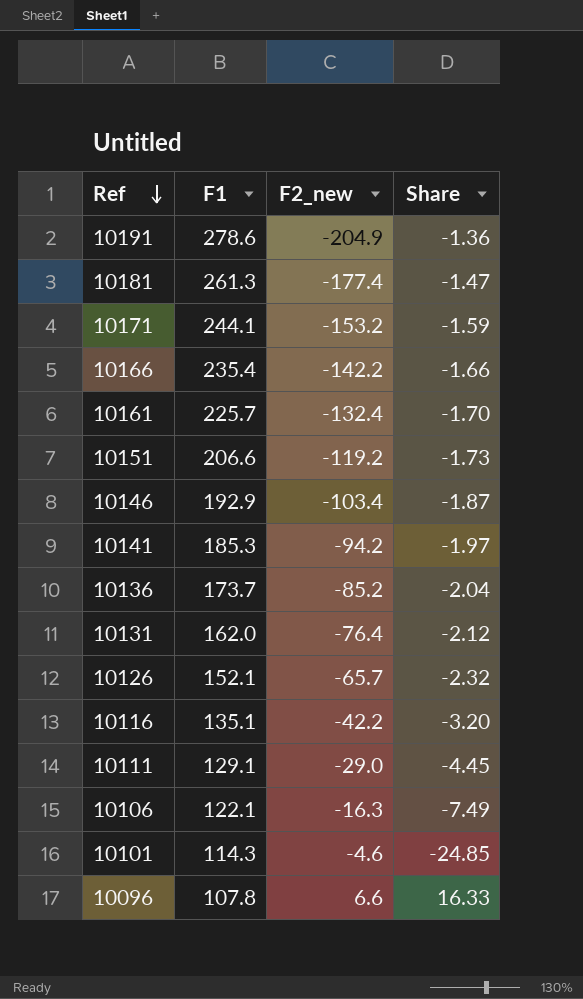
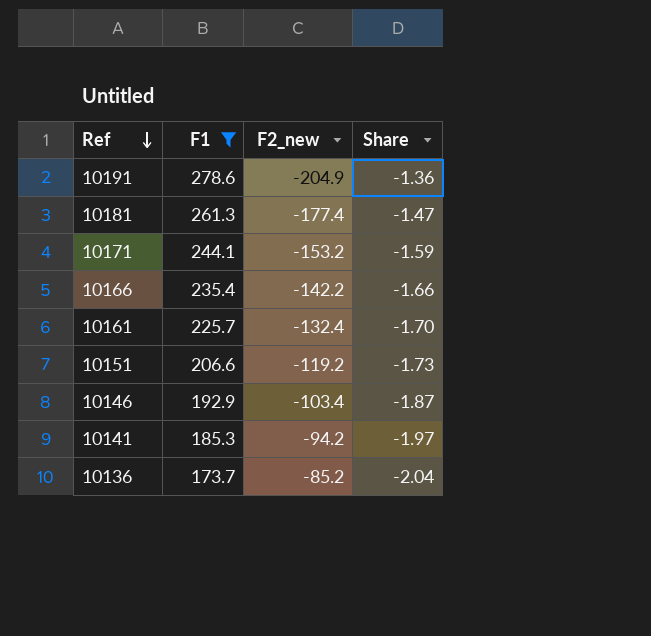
filter: none -> F1 >= 173.7

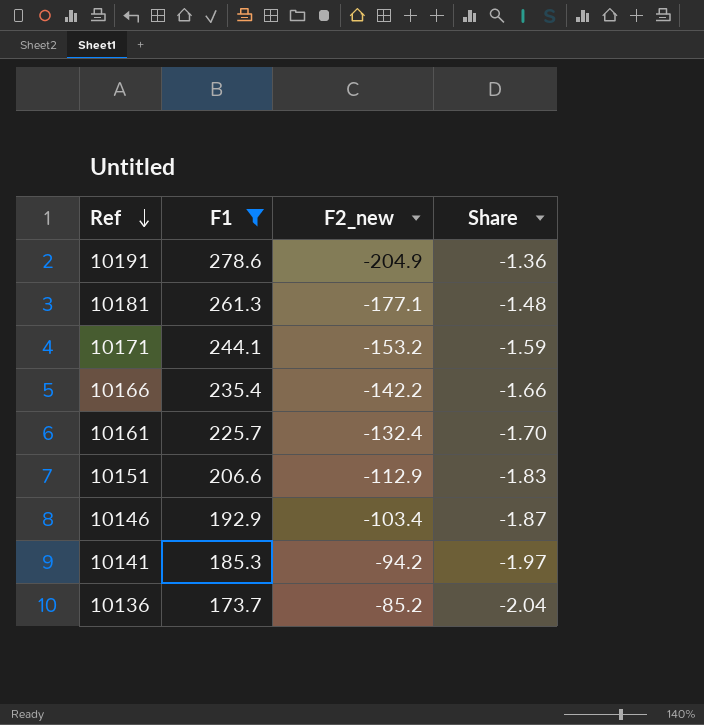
10181 | F2_new: -177.4 -> -177.1
10181 | Share: -1.47 -> -1.48
10151 | F2_new: -119.2 -> -112.9
10151 | Share: -1.73 -> -1.83

